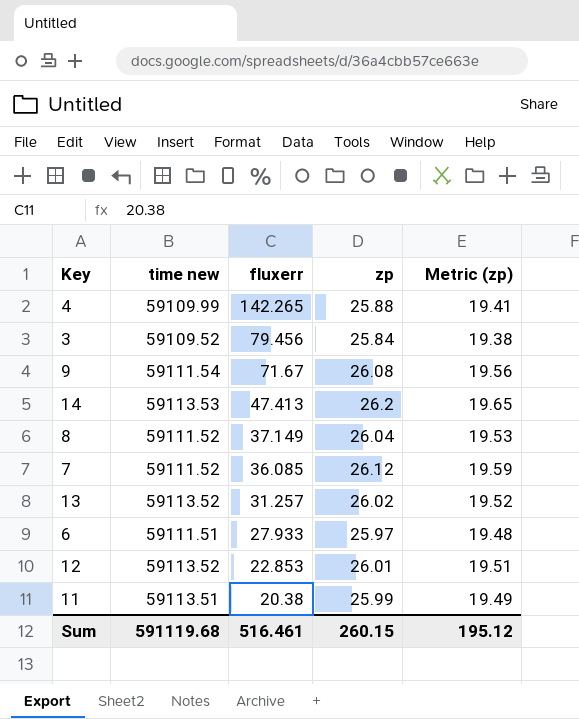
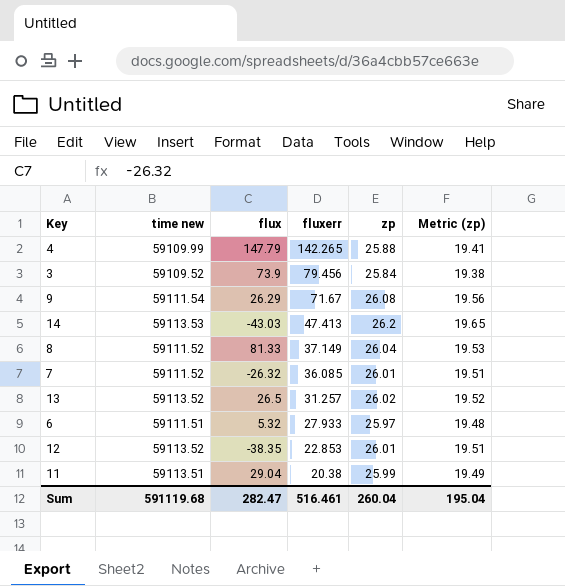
column flux | position: none -> 3
7 | zp: 26.12 -> 26.01
7 | Metric (zp): 19.59 -> 19.51
Sum | zp: 260.15 -> 260.04
Sum | Metric (zp): 195.12 -> 195.04

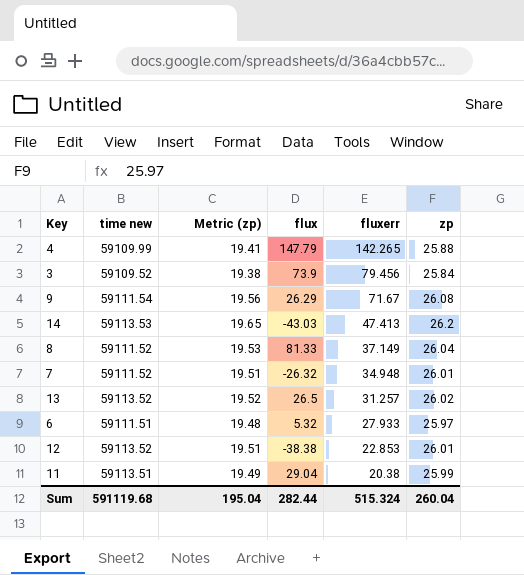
column Metric (zp) | position: 6 -> 3
7 | fluxerr: 36.085 -> 34.948
12 | flux: -38.35 -> -38.38
Sum | flux: 282.47 -> 282.44
Sum | fluxerr: 516.461 -> 515.324

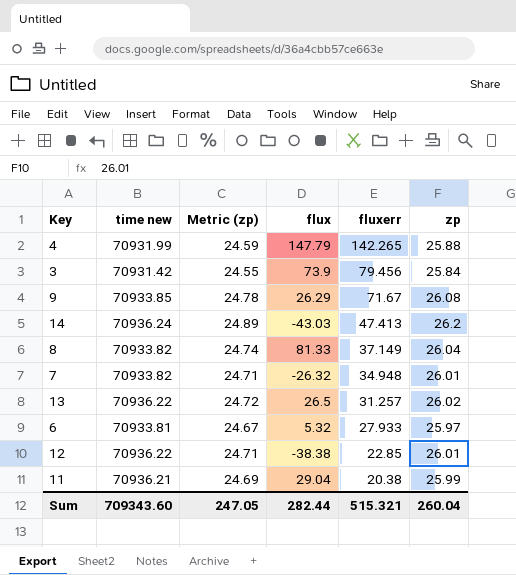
column Metric (zp) | formula: [zp] * 0.75 -> [zp] * 0.95
4 | time new: 59109.99 -> 70931.99
3 | time new: 59109.52 -> 70931.42
9 | time new: 59111.54 -> 70933.85
14 | time new: 59113.53 -> 70936.24
8 | time new: 59111.52 -> 70933.82
7 | time new: 59111.52 -> 70933.82
13 | time new: 59113.52 -> 70936.22
6 | time new: 59111.51 -> 70933.81
12 | time new: 59113.52 -> 70936.22
12 | fluxerr: 22.853 -> 22.85
11 | time new: 59113.51 -> 70936.21
Sum | time new: 591119.68 -> 709343.60
Sum | Metric (zp): 195.04 -> 247.05
Sum | fluxerr: 515.324 -> 515.321

